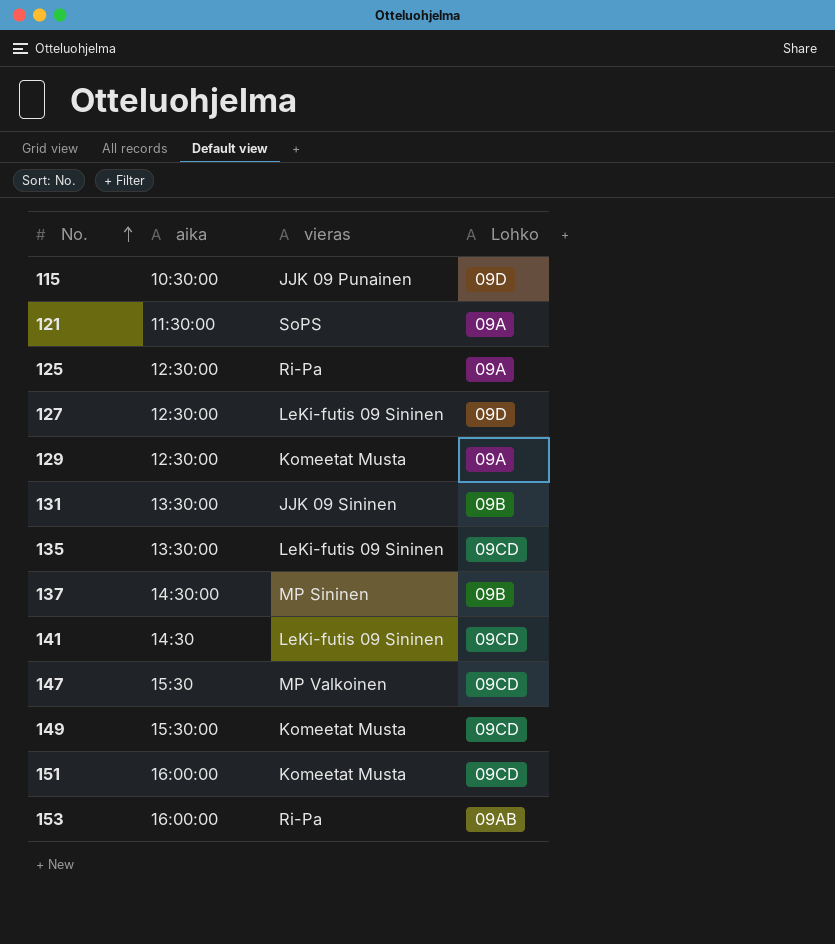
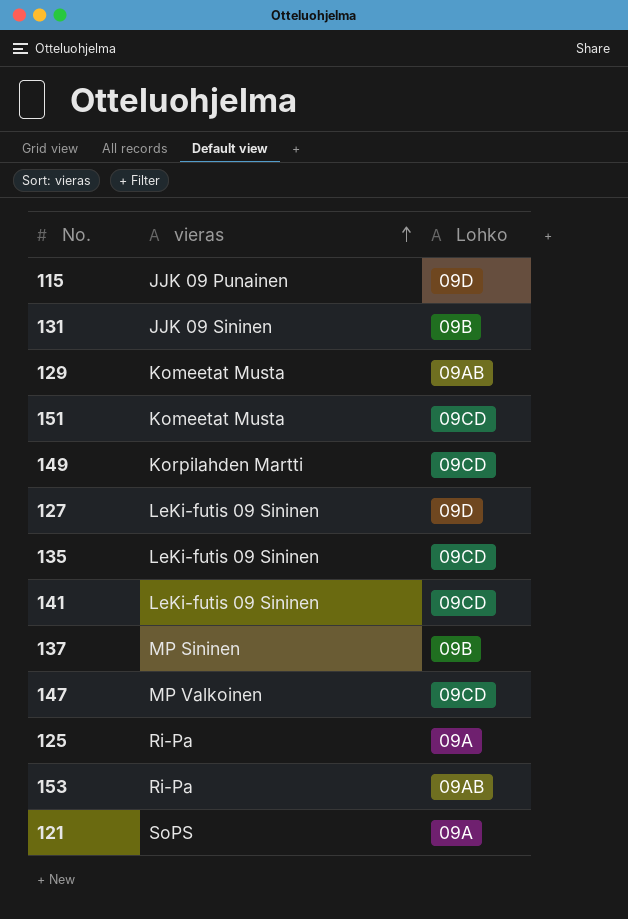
row order: No. ascending -> vieras ascending
column aika | position: 2 -> none
129 | Lohko: 09A -> 09AB
149 | vieras: Komeetat Musta -> Korpilahden Martti

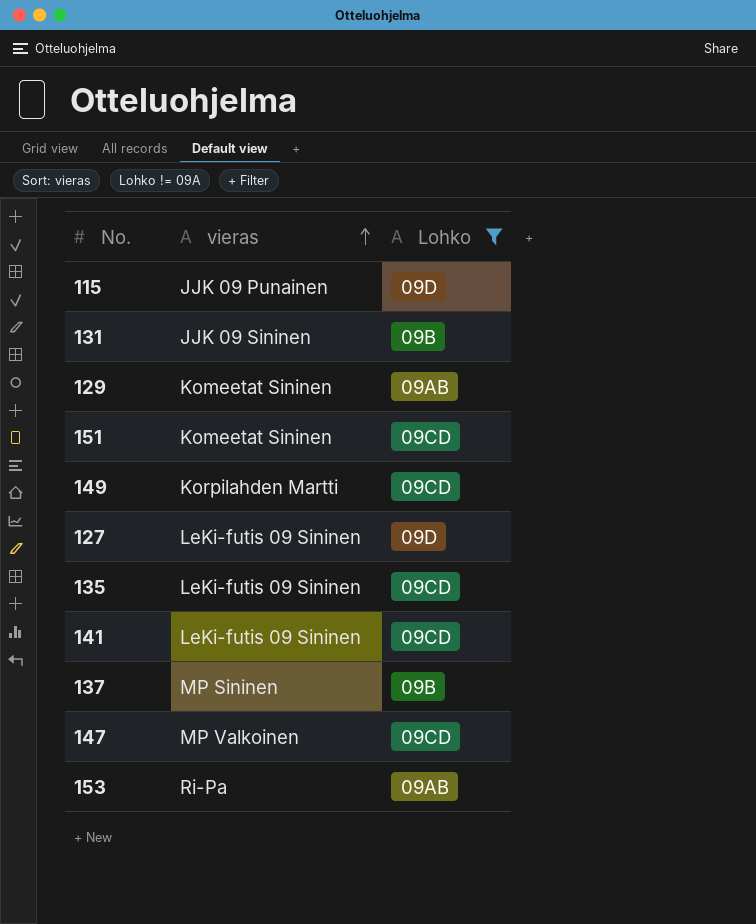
filter: none -> Lohko != 09A
129 | vieras: Komeetat Musta -> Komeetat Sininen
151 | vieras: Komeetat Musta -> Komeetat Sininen

